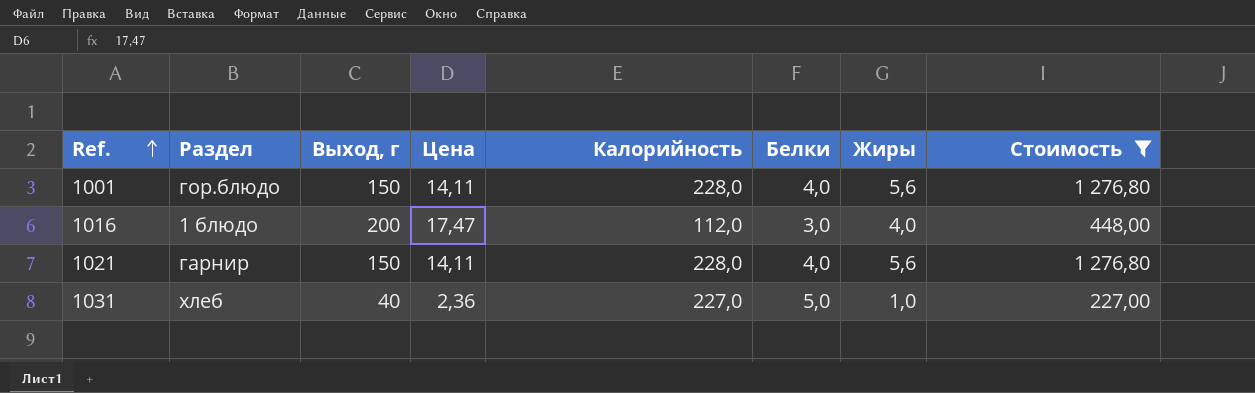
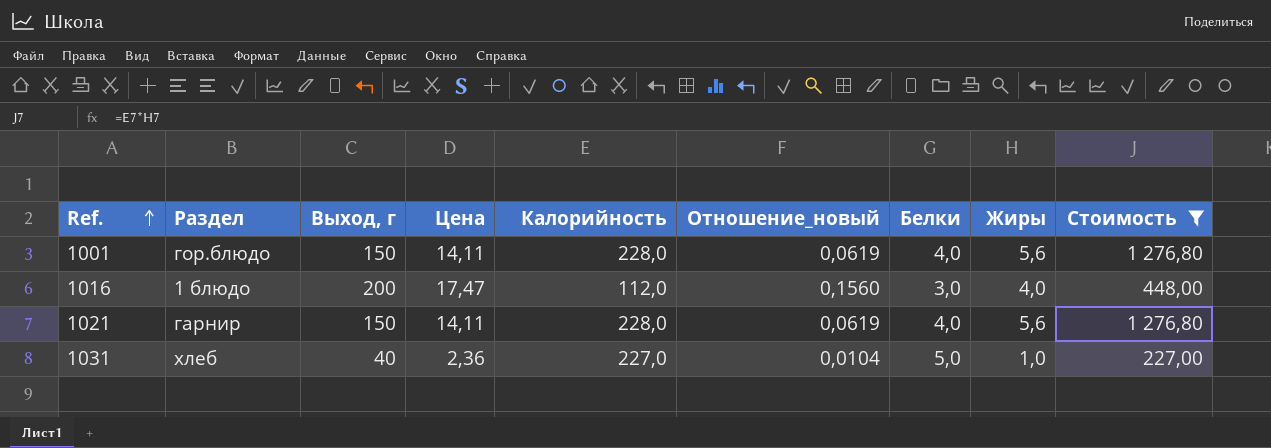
column Отношение_новый | formula: none -> [Цена] / [Калорийность]

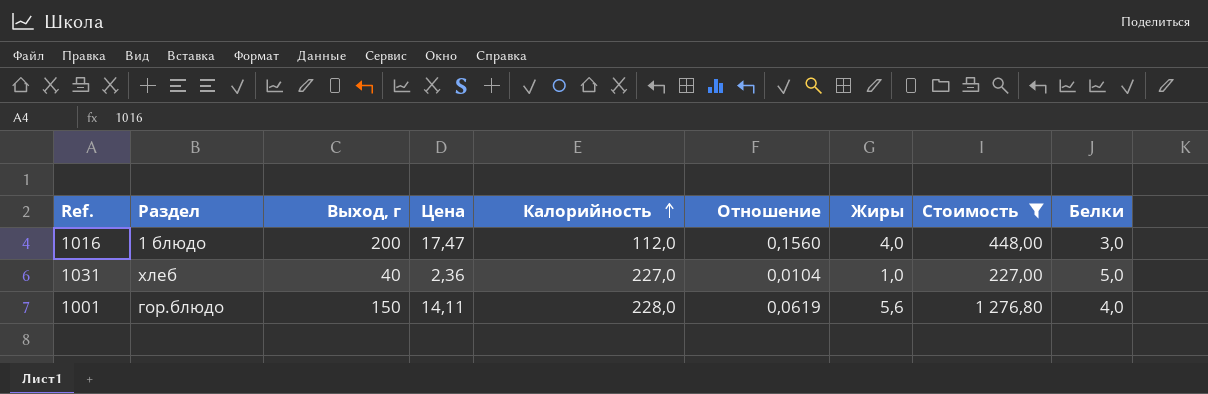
row order: Ref. ascending -> Калорийность ascending
column name: Отношение_новый -> Отношение
column Белки | position: 7 -> 9
row 1021: гарнир | 150 | 14,11 | 228,0 | 0,0619 | 4,0 | 5,6 | 1 276,80 -> none

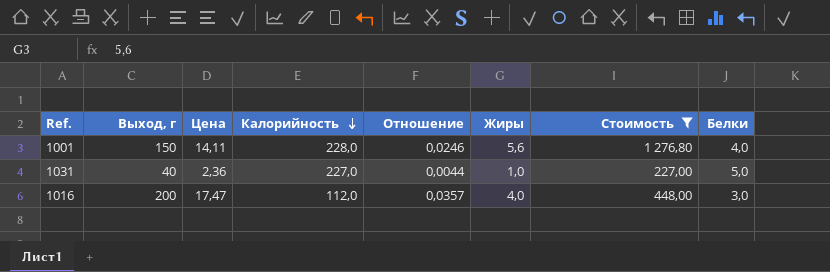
row order: Калорийность ascending -> Калорийность descending
column Раздел | position: 2 -> none
column Отношение | formula: [Цена] / [Калорийность] -> [Жиры] / [Калорийность]

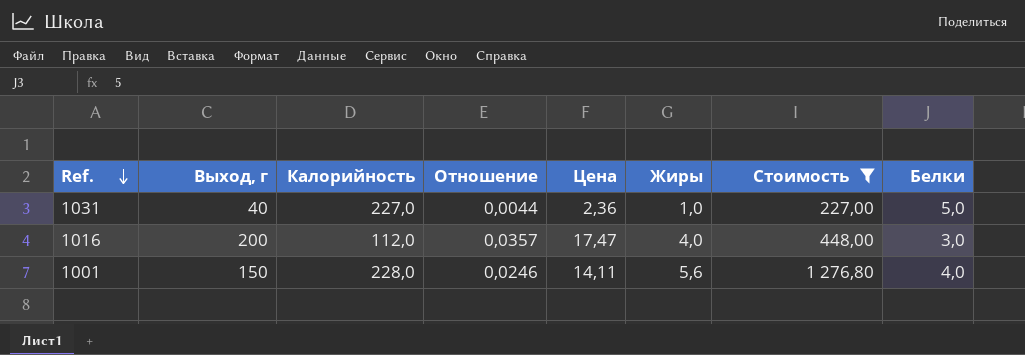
row order: Калорийность descending -> Ref. descending
column Цена | position: 3 -> 5

